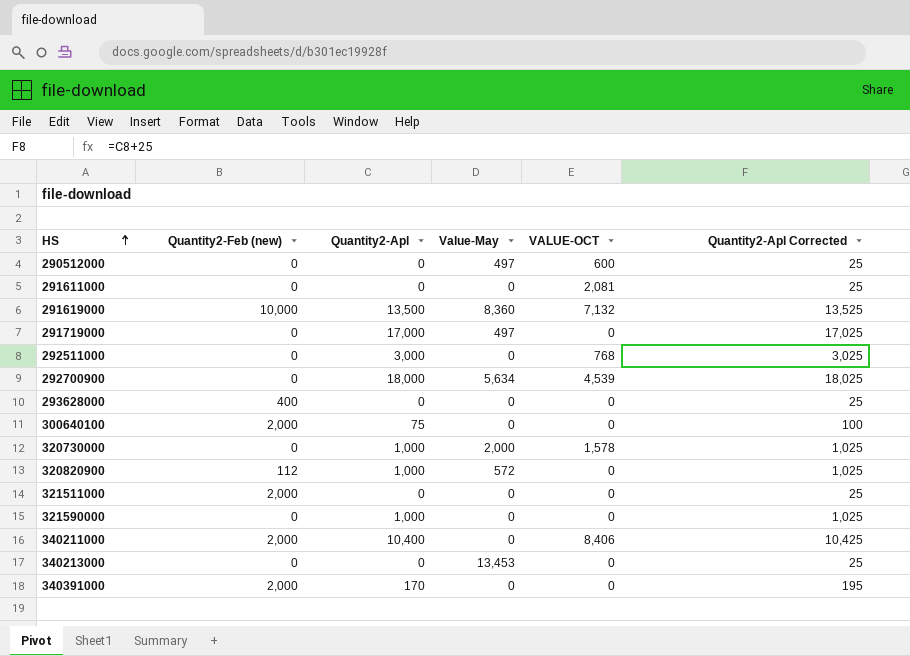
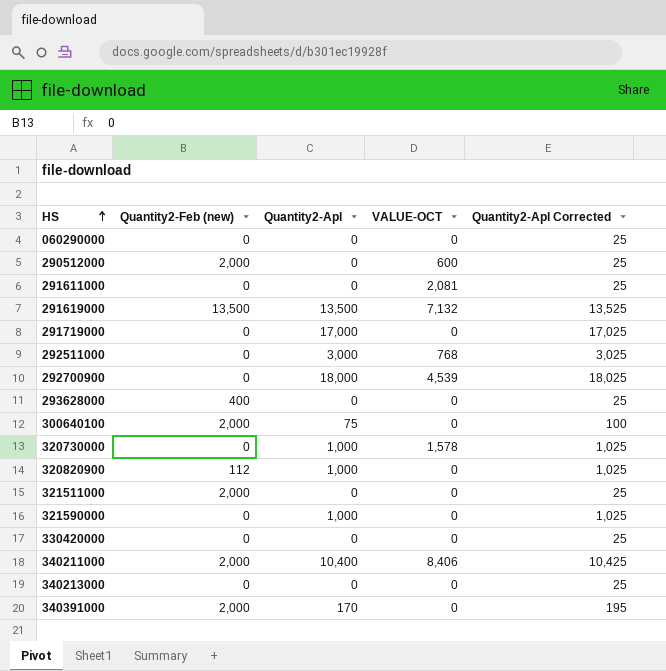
column Value-May | position: 4 -> none
row 060290000: none -> 0 | 0 | 0 | 25
290512000 | Quantity2-Feb (new): 0 -> 2,000
291619000 | Quantity2-Feb (new): 10,000 -> 13,500
row 330420000: none -> 0 | 0 | 0 | 25

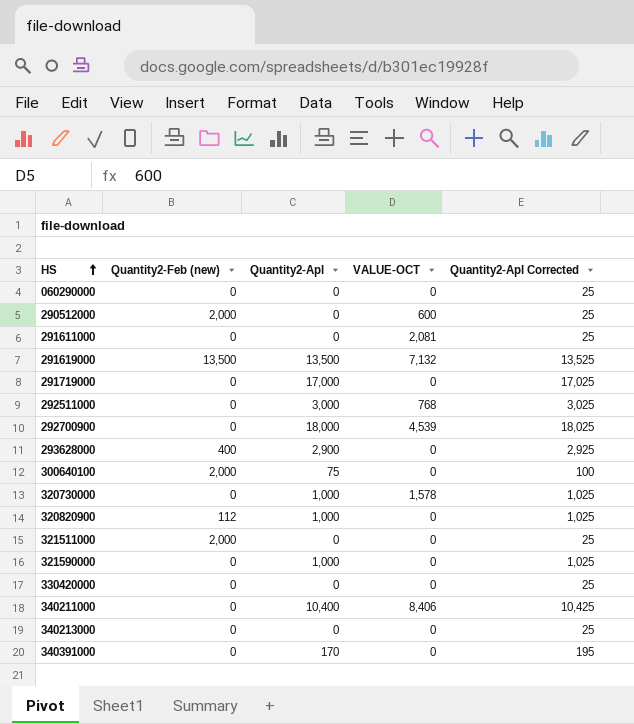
293628000 | Quantity2-Apl: 0 -> 2,900
293628000 | Quantity2-Apl Corrected: 25 -> 2,925
340211000 | Quantity2-Feb (new): 2,000 -> 0
340391000 | Quantity2-Feb (new): 2,000 -> 0

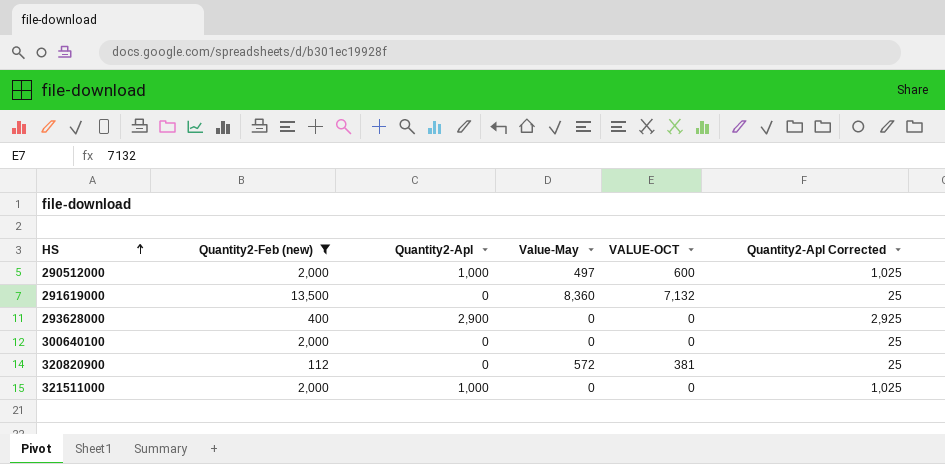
filter: none -> Quantity2-Feb (new) != 0
column Value-May | position: none -> 4
290512000 | Quantity2-Apl: 0 -> 1,000
290512000 | Quantity2-Apl Corrected: 25 -> 1,025
291619000 | Quantity2-Apl: 13,500 -> 0
291619000 | Quantity2-Apl Corrected: 13,525 -> 25
300640100 | Quantity2-Apl: 75 -> 0
300640100 | Quantity2-Apl Corrected: 100 -> 25
320820900 | Quantity2-Apl: 1,000 -> 0
320820900 | VALUE-OCT: 0 -> 381
320820900 | Quantity2-Apl Corrected: 1,025 -> 25
321511000 | Quantity2-Apl: 0 -> 1,000
321511000 | Quantity2-Apl Corrected: 25 -> 1,025

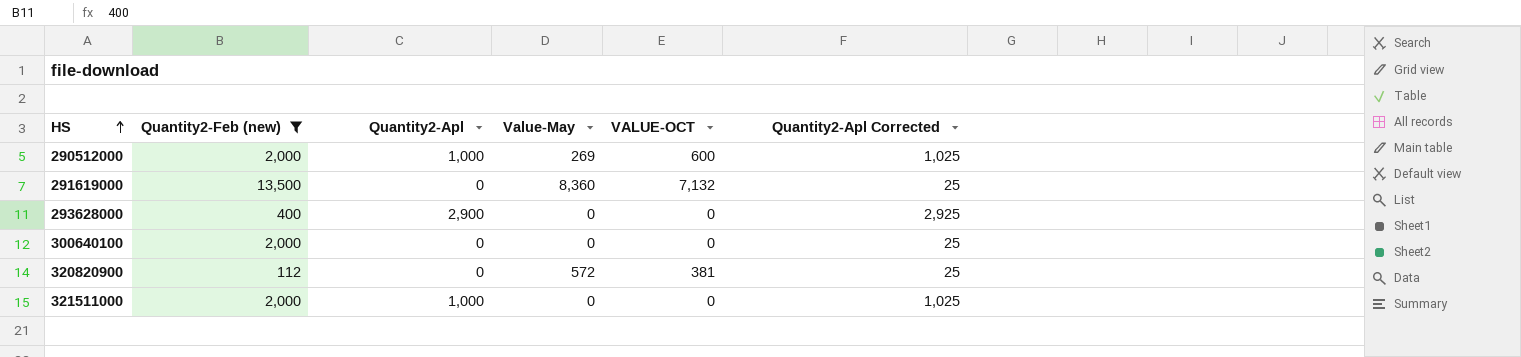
290512000 | Value-May: 497 -> 269

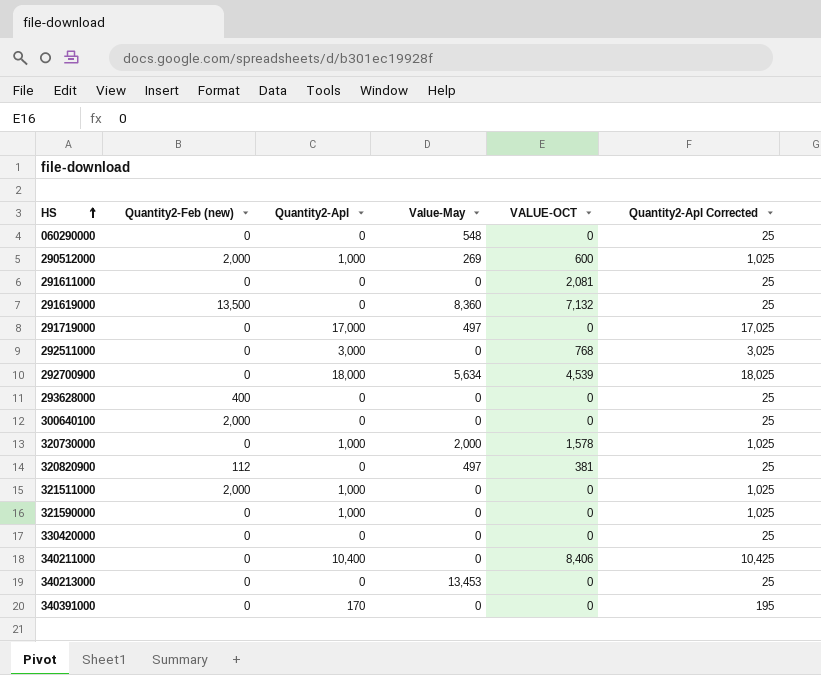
filter: Quantity2-Feb (new) != 0 -> none
293628000 | Quantity2-Apl: 2,900 -> 0
293628000 | Quantity2-Apl Corrected: 2,925 -> 25
320820900 | Value-May: 572 -> 497

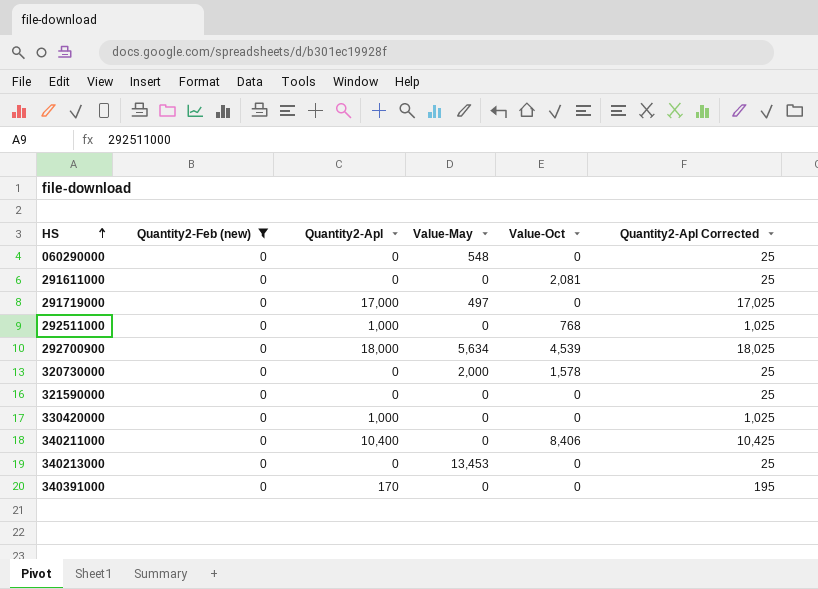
filter: none -> Quantity2-Feb (new) = 0
column name: VALUE-OCT -> Value-Oct
292511000 | Quantity2-Apl: 3,000 -> 1,000
292511000 | Quantity2-Apl Corrected: 3,025 -> 1,025
320730000 | Quantity2-Apl: 1,000 -> 0
320730000 | Quantity2-Apl Corrected: 1,025 -> 25
321590000 | Quantity2-Apl: 1,000 -> 0
321590000 | Quantity2-Apl Corrected: 1,025 -> 25
330420000 | Quantity2-Apl: 0 -> 1,000
330420000 | Quantity2-Apl Corrected: 25 -> 1,025

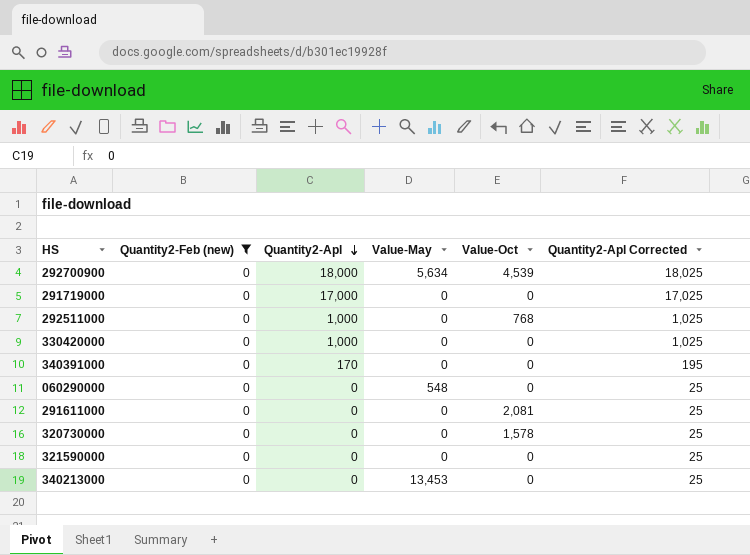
row order: HS ascending -> Quantity2-Apl descending
row 340211000: 0 | 10,400 | 0 | 8,406 | 10,425 -> none
291719000 | Value-May: 497 -> 0
320730000 | Value-May: 2,000 -> 0

